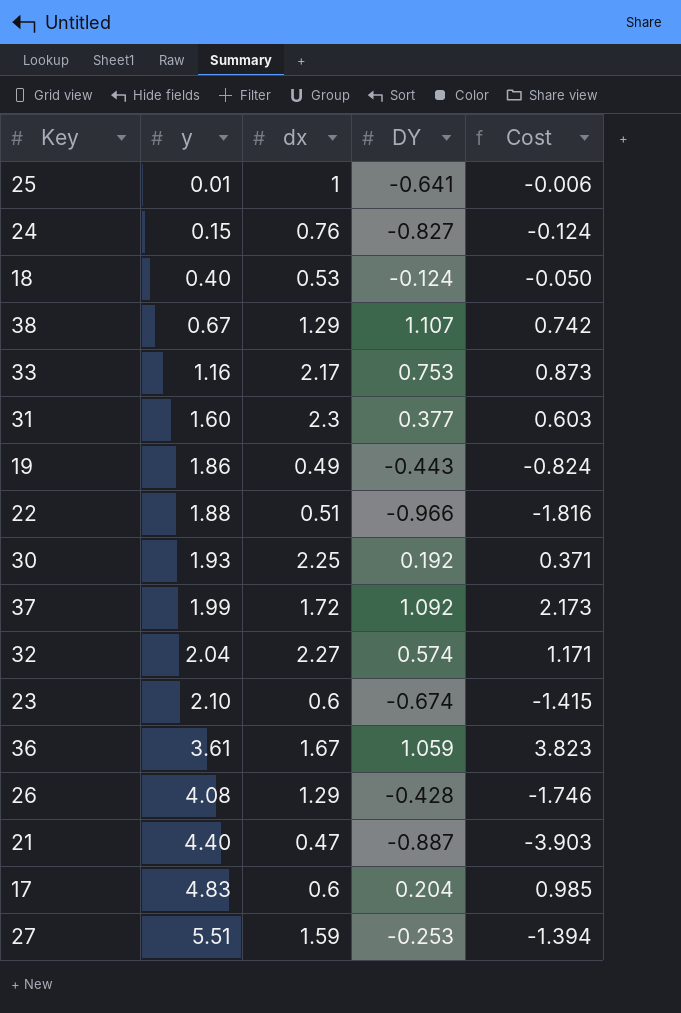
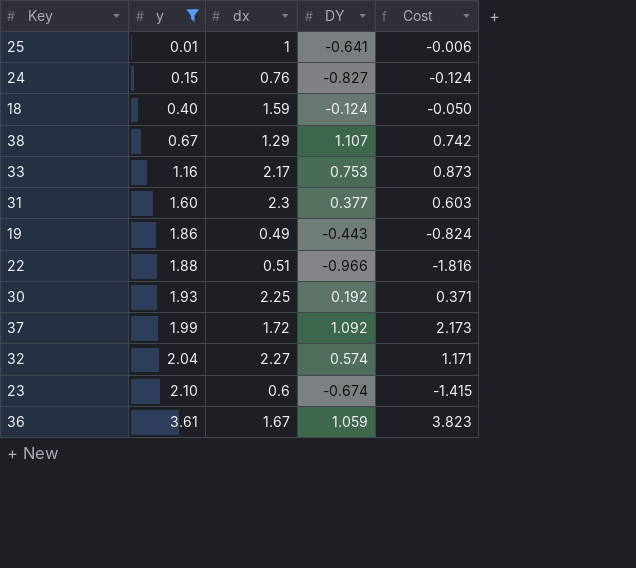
filter: none -> y <= 3.61
18 | dx: 0.53 -> 1.59

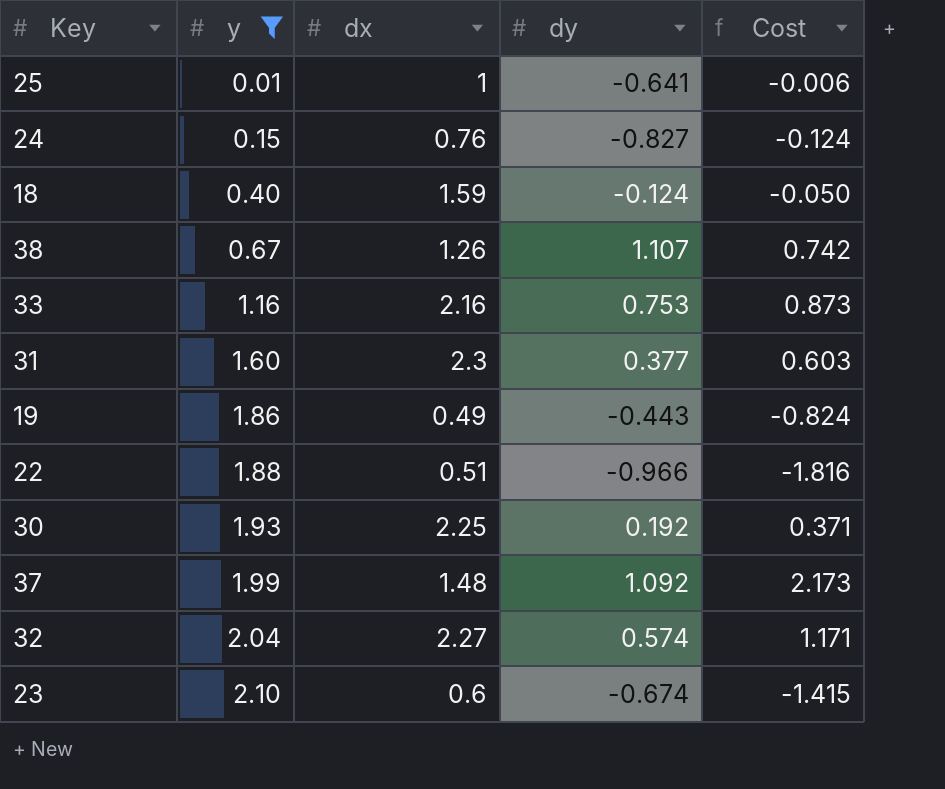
column name: DY -> dy
row 36: 3.61 | 1.67 | 1.059 | 3.823 -> none
38 | dx: 1.29 -> 1.26
33 | dx: 2.17 -> 2.16
37 | dx: 1.72 -> 1.48

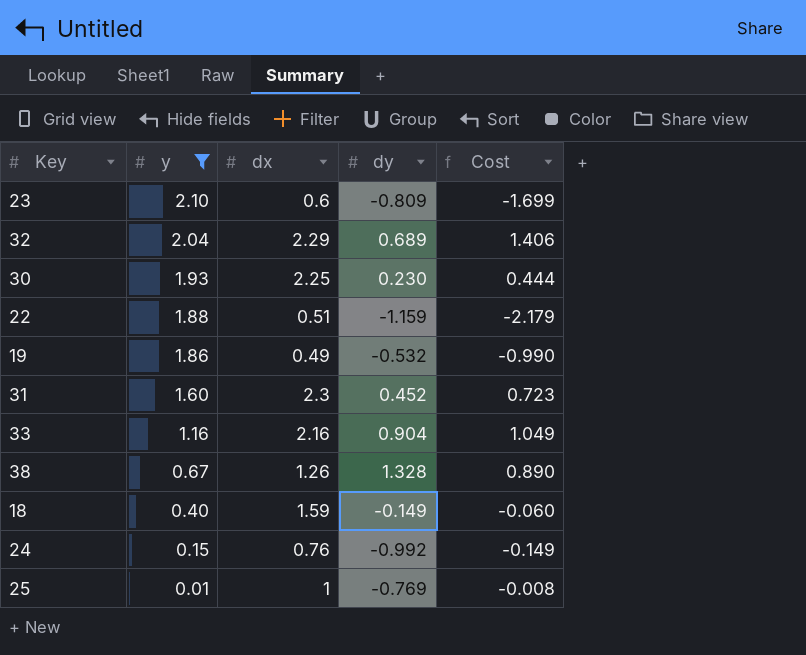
row order: y ascending -> y descending
row 37: 1.99 | 1.48 | 1.092 | 2.173 -> none
23 | dy: -0.674 -> -0.809
23 | Cost: -1.415 -> -1.699
32 | dx: 2.27 -> 2.29
32 | dy: 0.574 -> 0.689
32 | Cost: 1.171 -> 1.406
30 | dy: 0.192 -> 0.230
30 | Cost: 0.371 -> 0.444
22 | dy: -0.966 -> -1.159
22 | Cost: -1.816 -> -2.179
19 | dy: -0.443 -> -0.532
19 | Cost: -0.824 -> -0.990
31 | dy: 0.377 -> 0.452
31 | Cost: 0.603 -> 0.723
33 | dy: 0.753 -> 0.904
33 | Cost: 0.873 -> 1.049
38 | dy: 1.107 -> 1.328
38 | Cost: 0.742 -> 0.890
18 | dy: -0.124 -> -0.149
18 | Cost: -0.050 -> -0.060
24 | dy: -0.827 -> -0.992
24 | Cost: -0.124 -> -0.149
25 | dy: -0.641 -> -0.769
25 | Cost: -0.006 -> -0.008

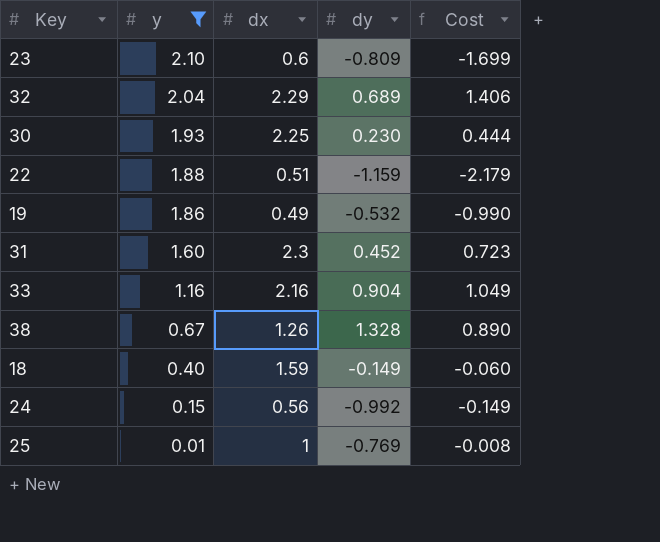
24 | dx: 0.76 -> 0.56

